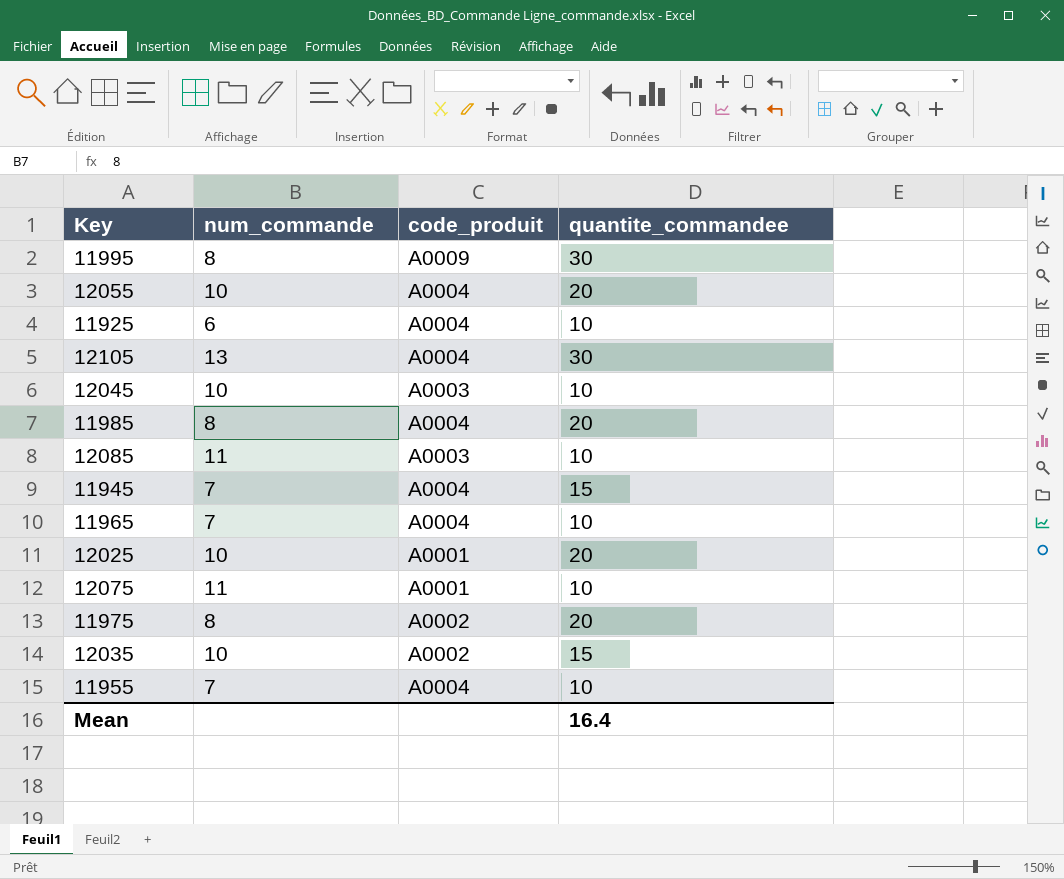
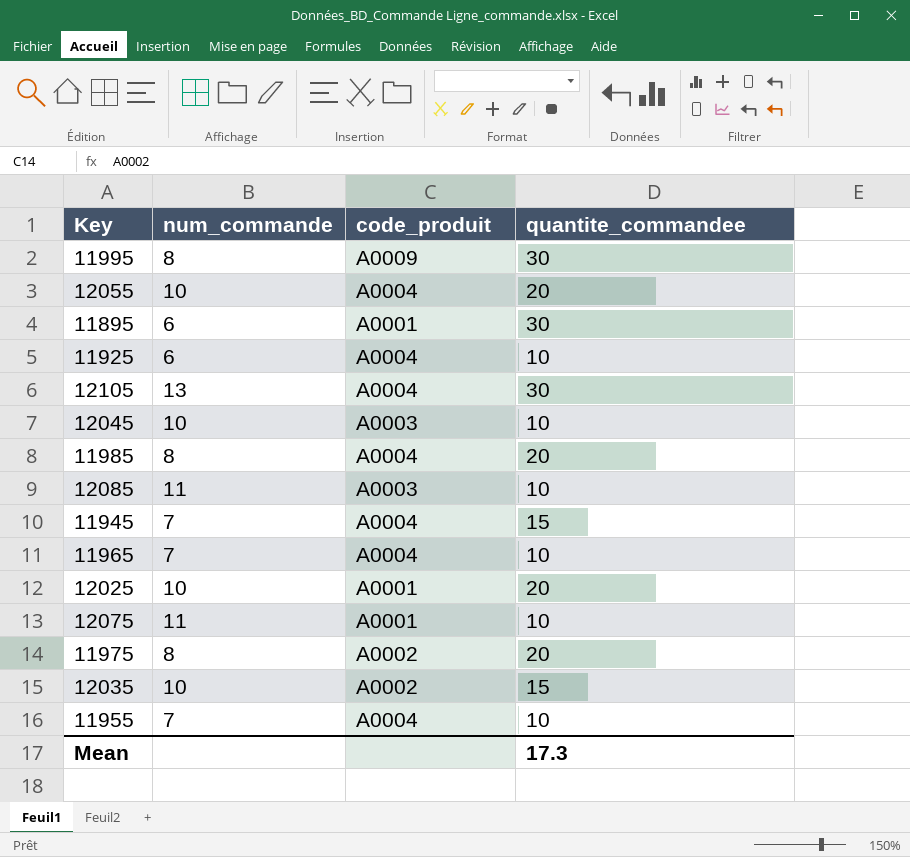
row 11895: none -> 6 | A0001 | 30
Mean | quantite_commandee: 16.4 -> 17.3

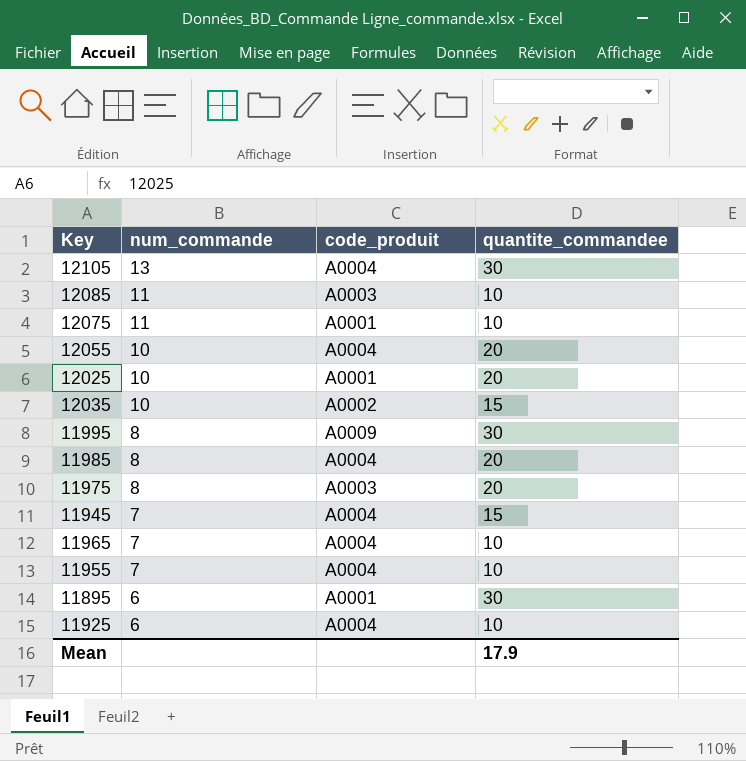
row order: none -> num_commande descending
row 12045: 10 | A0003 | 10 -> none
11975 | code_produit: A0002 -> A0003
Mean | quantite_commandee: 17.3 -> 17.9

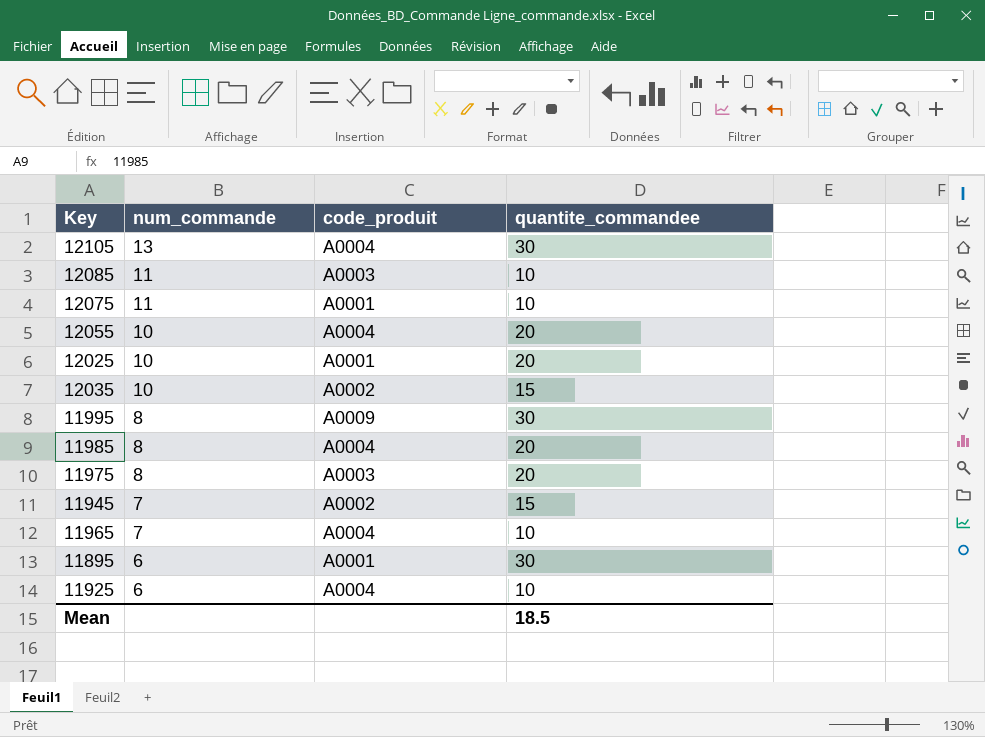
row 11955: 7 | A0004 | 10 -> none
11945 | code_produit: A0004 -> A0002
Mean | quantite_commandee: 17.9 -> 18.5

